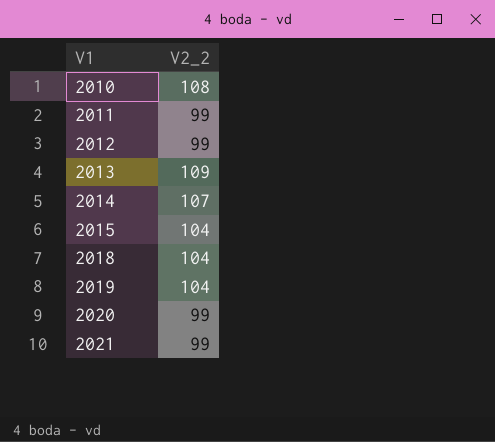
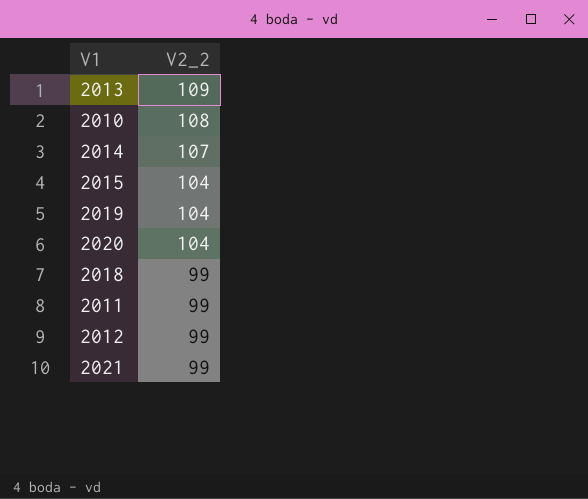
row order: V1 ascending -> V2_2 descending
2020 | V2_2: 99 -> 104
2018 | V2_2: 104 -> 99

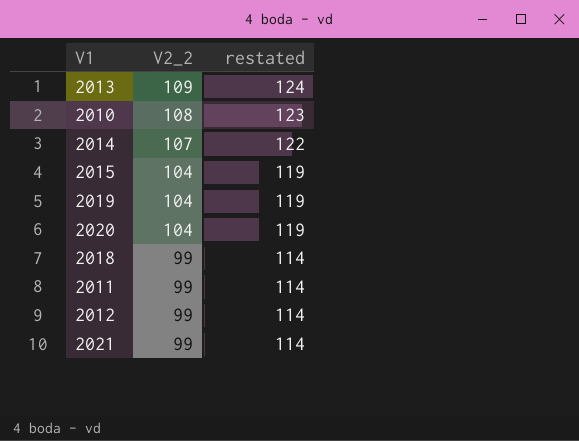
column restated | formula: none -> [V2_2] + 15

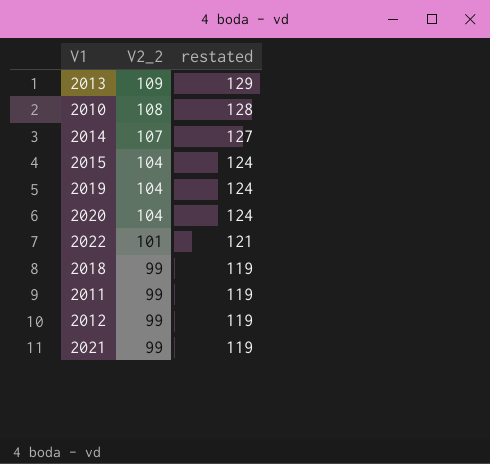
column restated | formula: [V2_2] + 15 -> [V2_2] + 20
row 2022: none -> 101 | 121

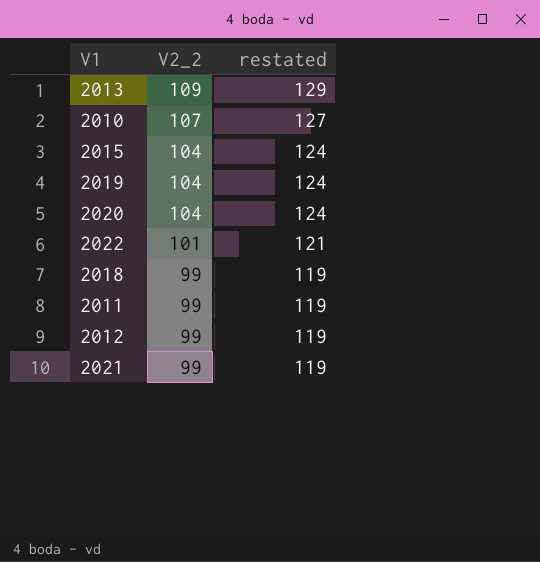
row 2014: 107 | 127 -> none
2010 | V2_2: 108 -> 107
2010 | restated: 128 -> 127

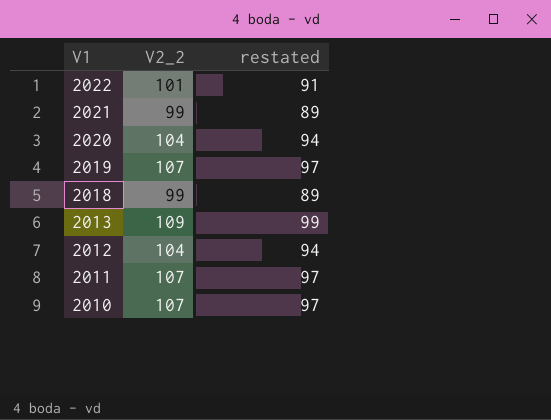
row order: V2_2 descending -> V1 descending
column restated | formula: [V2_2] + 20 -> [V2_2] - 10
row 2015: 104 | 124 -> none
2019 | V2_2: 104 -> 107
2012 | V2_2: 99 -> 104
2011 | V2_2: 99 -> 107

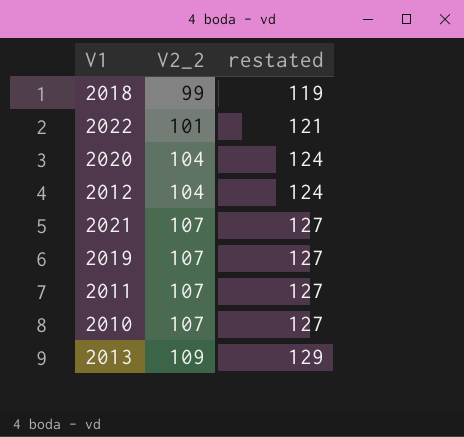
row order: V1 descending -> V2_2 ascending
column restated | formula: [V2_2] - 10 -> [V2_2] + 20
2021 | V2_2: 99 -> 107

